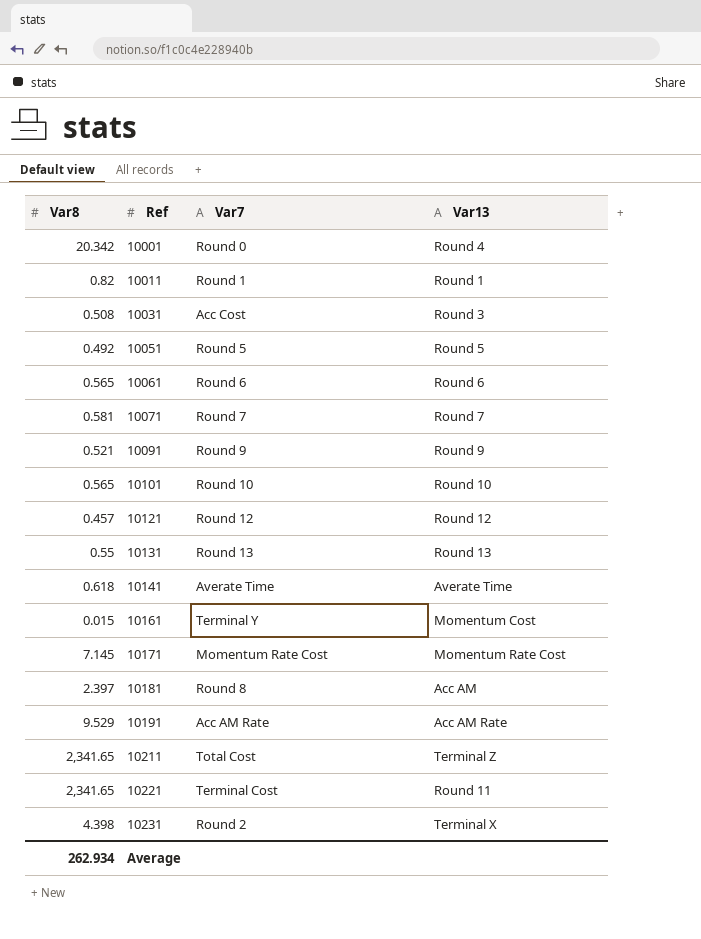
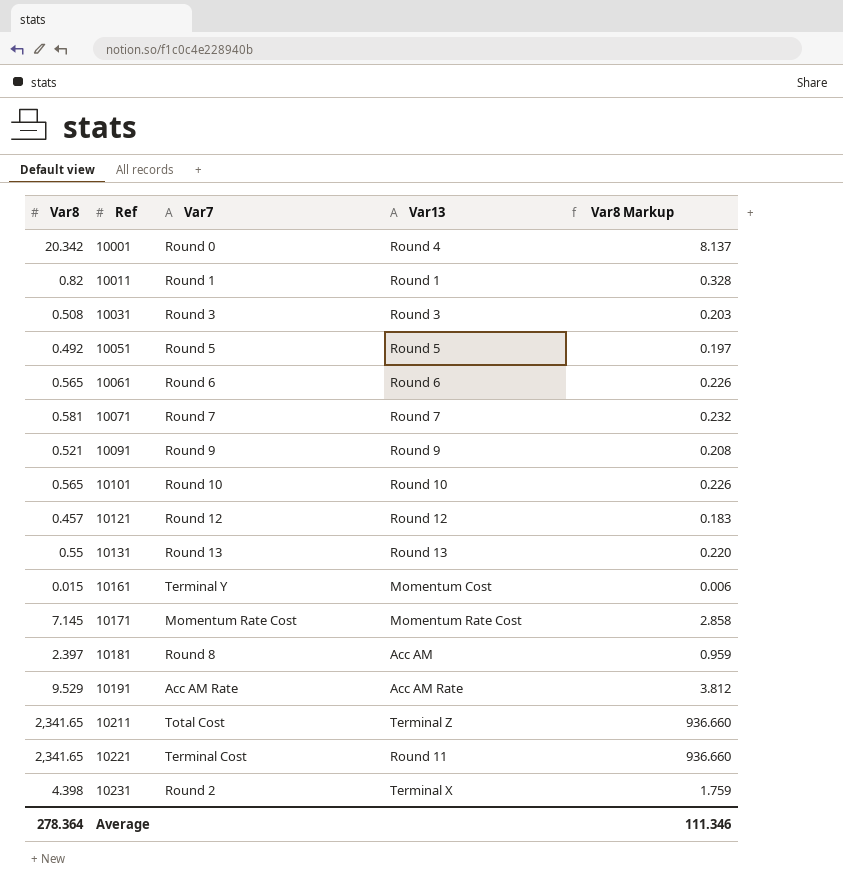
column Var8 Markup | formula: none -> [Var8] * 0.4
row 10141: 0.618 | Averate Time | Averate Time -> none
10031 | Var7: Acc Cost -> Round 3
Average | Var8: 262.934 -> 278.364

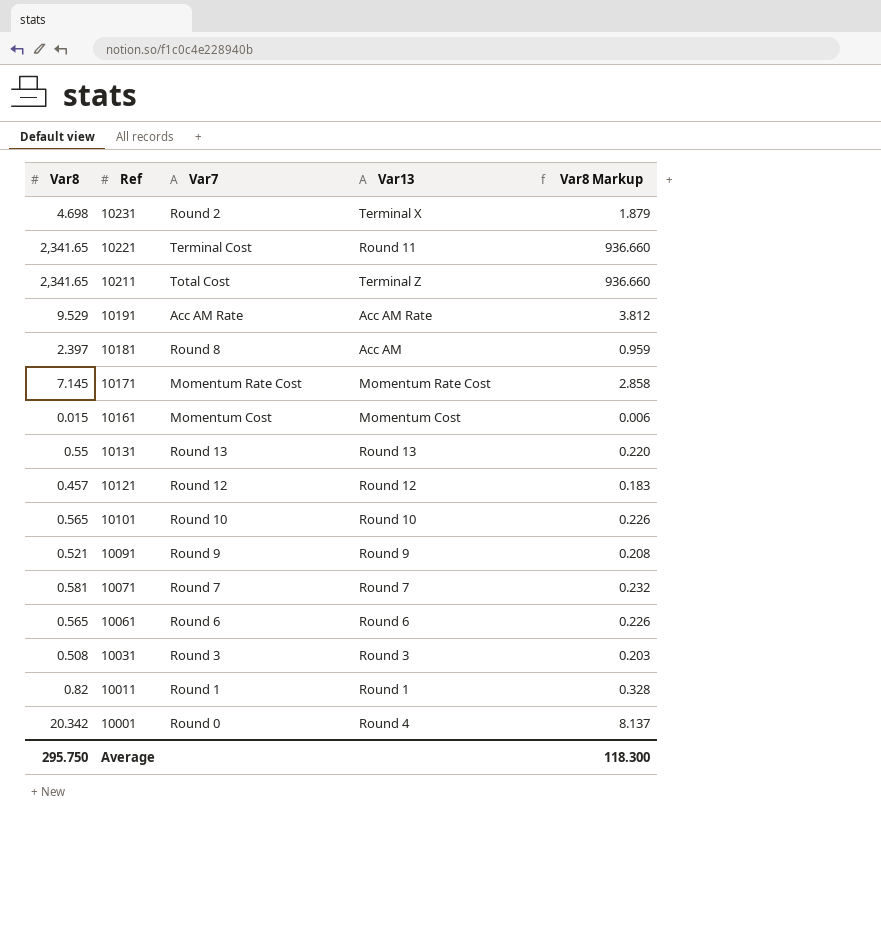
row order: Ref ascending -> Ref descending
row 10051: 0.492 | Round 5 | Round 5 | 0.197 -> none
10231 | Var8: 4.398 -> 4.698
10231 | Var8 Markup: 1.759 -> 1.879
10161 | Var7: Terminal Y -> Momentum Cost
Average | Var8: 278.364 -> 295.750
Average | Var8 Markup: 111.346 -> 118.300

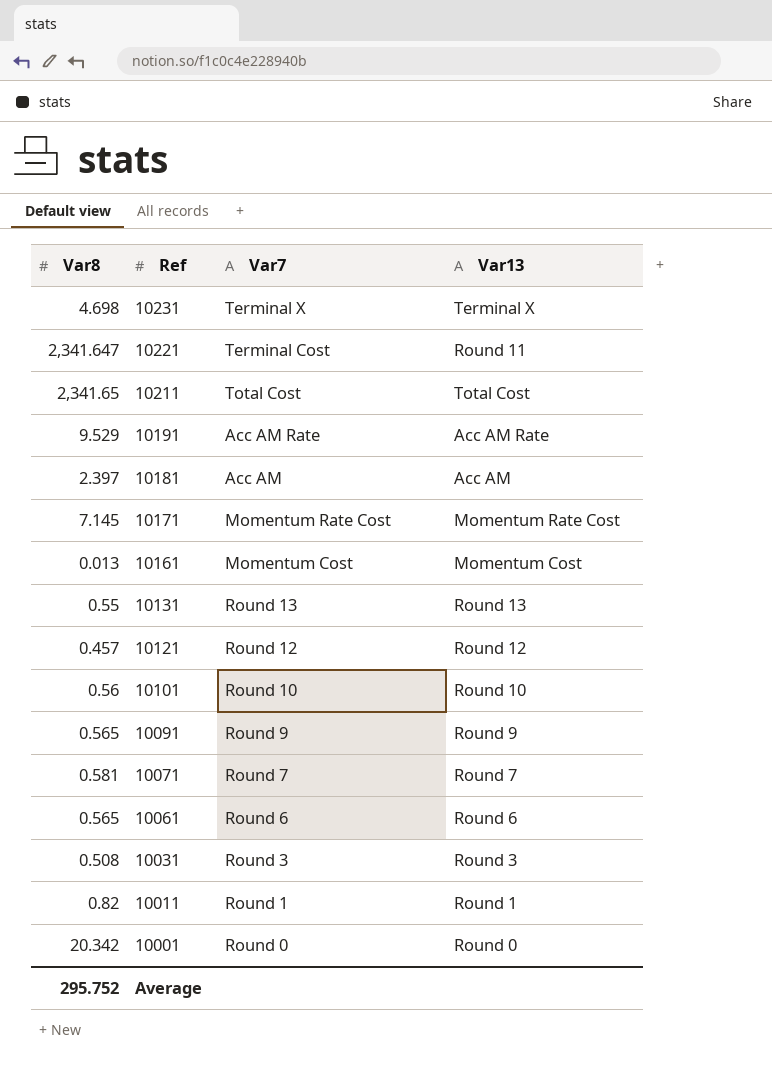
column Var8 Markup | formula: [Var8] * 0.4 -> none
10231 | Var7: Round 2 -> Terminal X
10221 | Var8: 2,341.65 -> 2,341.647
10211 | Var13: Terminal Z -> Total Cost
10181 | Var7: Round 8 -> Acc AM
10161 | Var8: 0.015 -> 0.013
10101 | Var8: 0.565 -> 0.56
10091 | Var8: 0.521 -> 0.565
10001 | Var13: Round 4 -> Round 0
Average | Var8: 295.750 -> 295.752

